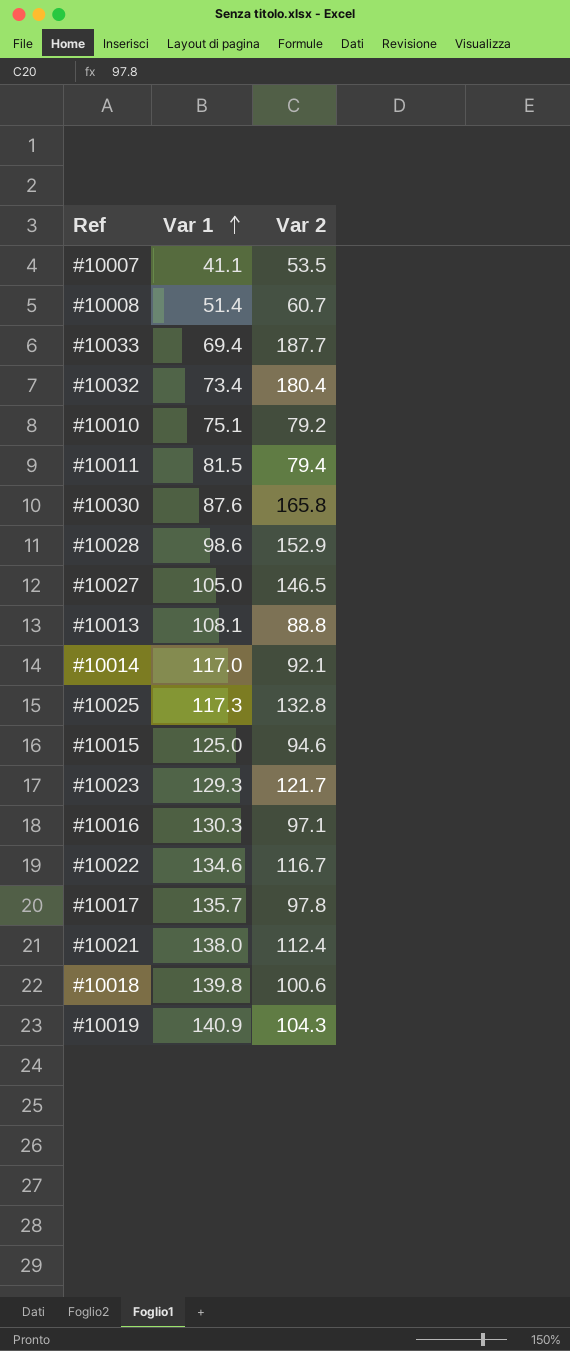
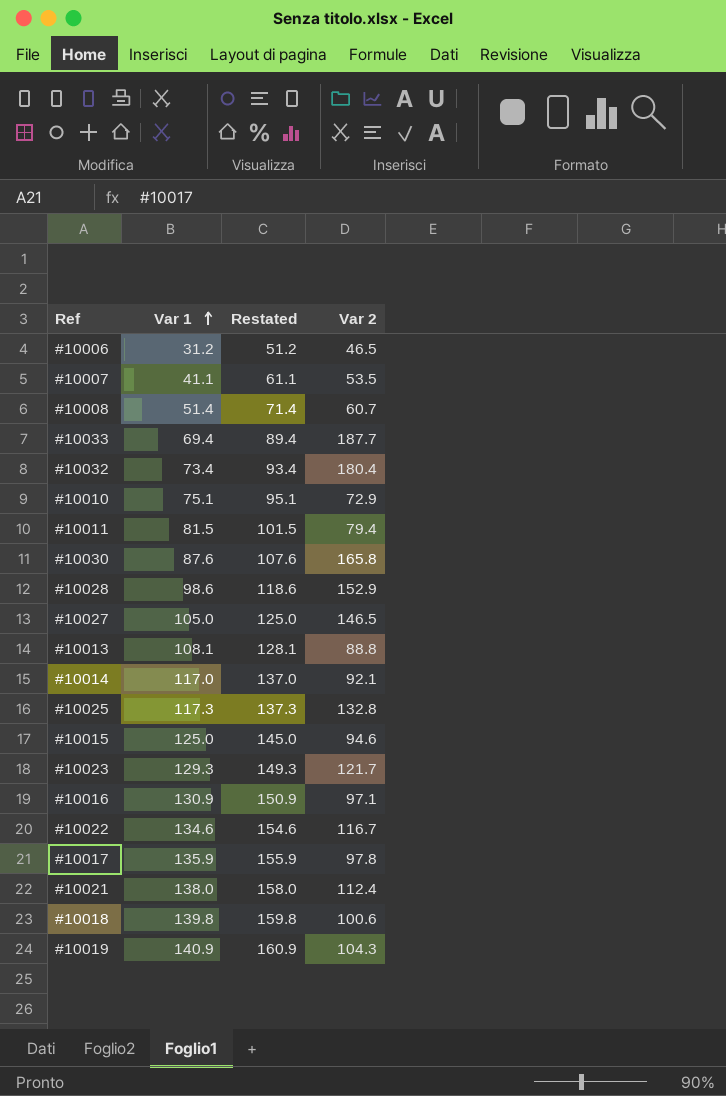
column Restated | formula: none -> [Var 1] + 20
row #10006: none -> 31.2 | 51.2 | 46.5
#10010 | Var 2: 79.2 -> 72.9
#10016 | Var 1: 130.3 -> 130.9
#10017 | Var 1: 135.7 -> 135.9

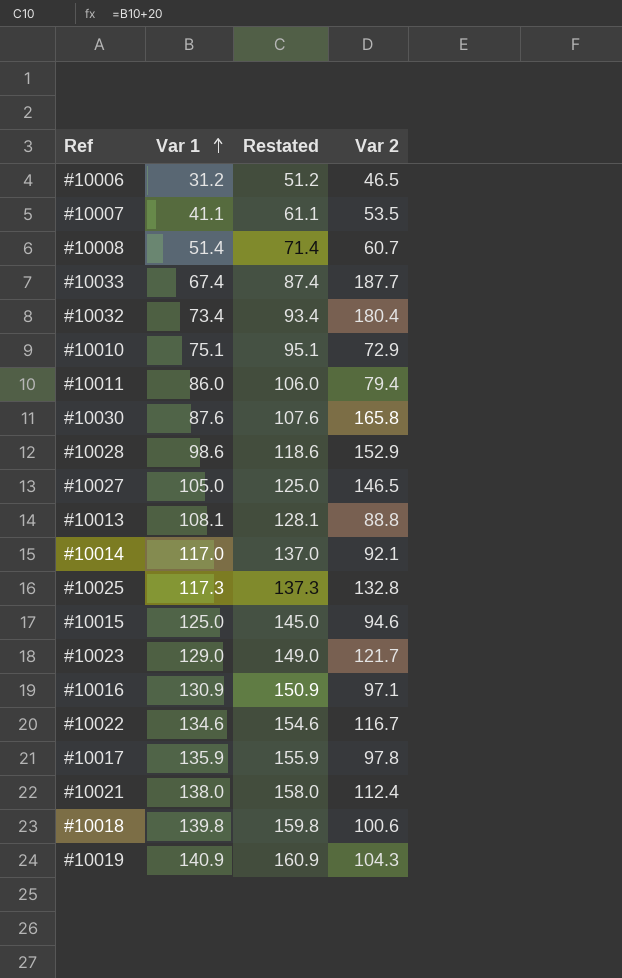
#10033 | Var 1: 69.4 -> 67.4
#10033 | Restated: 89.4 -> 87.4
#10011 | Var 1: 81.5 -> 86.0
#10011 | Restated: 101.5 -> 106.0
#10023 | Var 1: 129.3 -> 129.0
#10023 | Restated: 149.3 -> 149.0

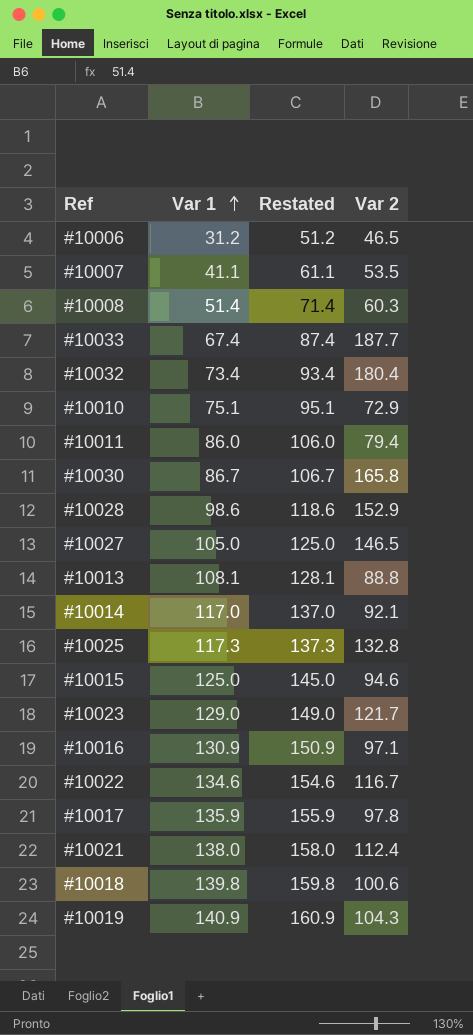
#10008 | Var 2: 60.7 -> 60.3
#10030 | Var 1: 87.6 -> 86.7
#10030 | Restated: 107.6 -> 106.7

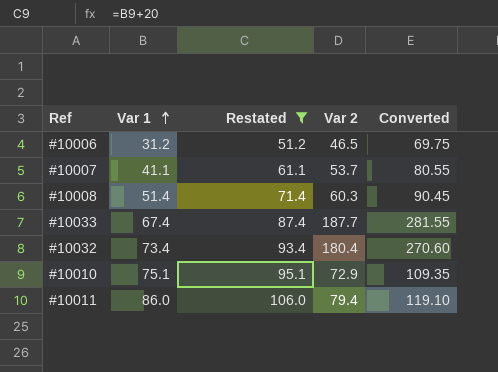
filter: none -> Restated <= 106.0
column Converted | formula: none -> [Var 2] * 1.5
#10007 | Var 2: 53.5 -> 53.7

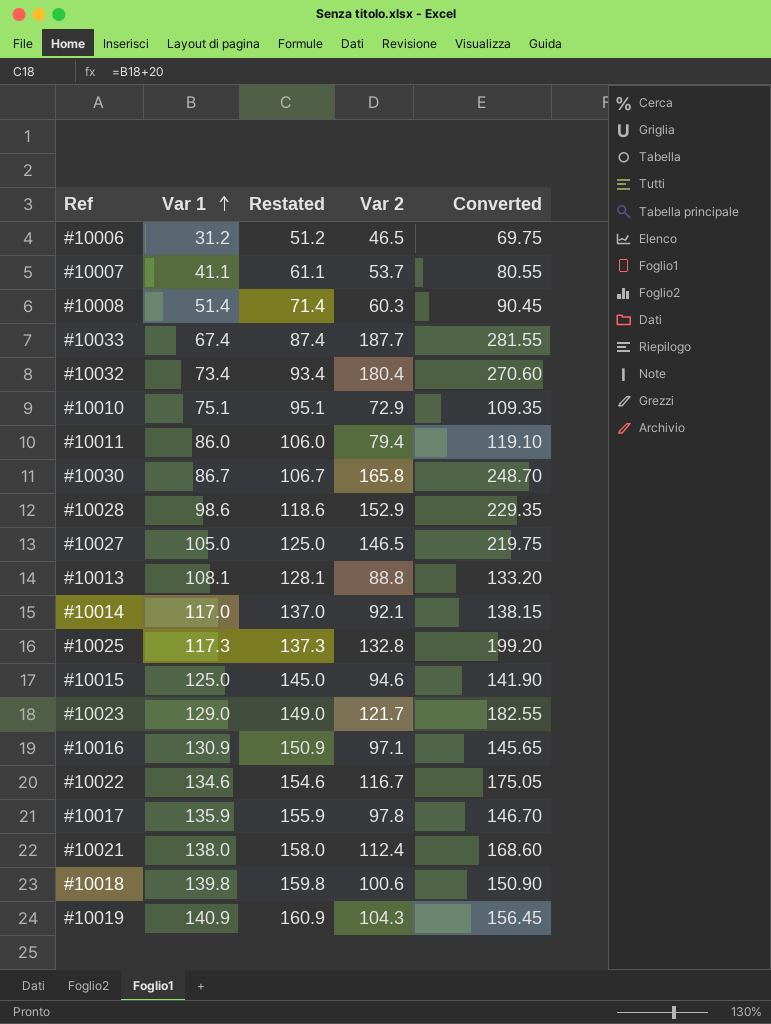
filter: Restated <= 106.0 -> none

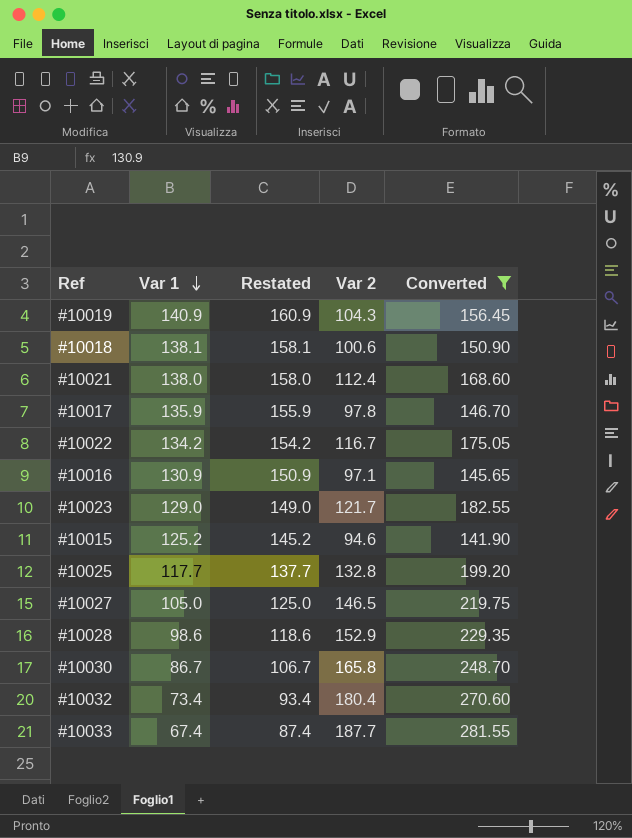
filter: none -> Converted >= 141.90
row order: Var 1 ascending -> Var 1 descending
#10018 | Var 1: 139.8 -> 138.1
#10018 | Restated: 159.8 -> 158.1
#10022 | Var 1: 134.6 -> 134.2
#10022 | Restated: 154.6 -> 154.2
#10015 | Var 1: 125.0 -> 125.2
#10015 | Restated: 145.0 -> 145.2
#10025 | Var 1: 117.3 -> 117.7
#10025 | Restated: 137.3 -> 137.7

